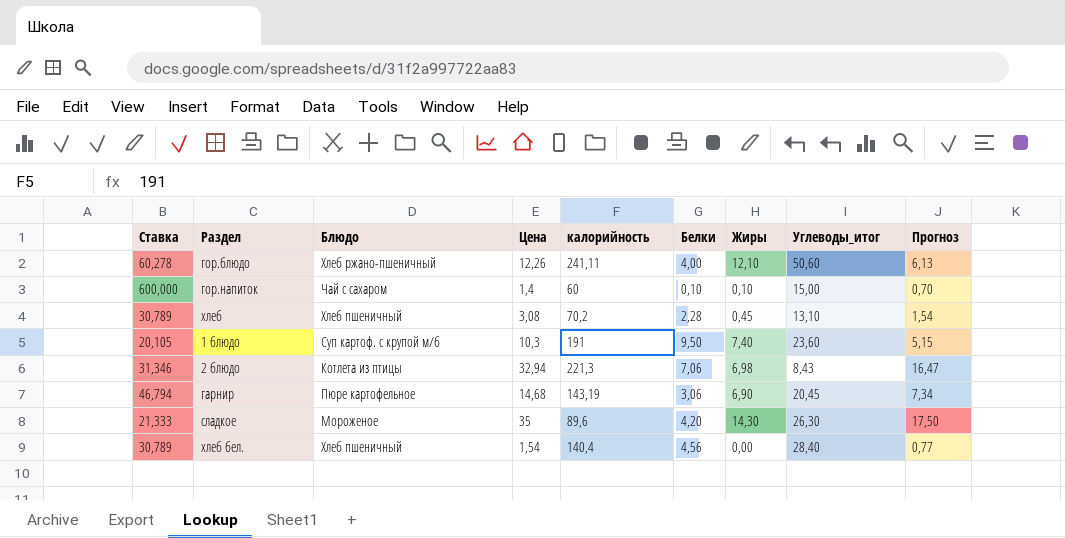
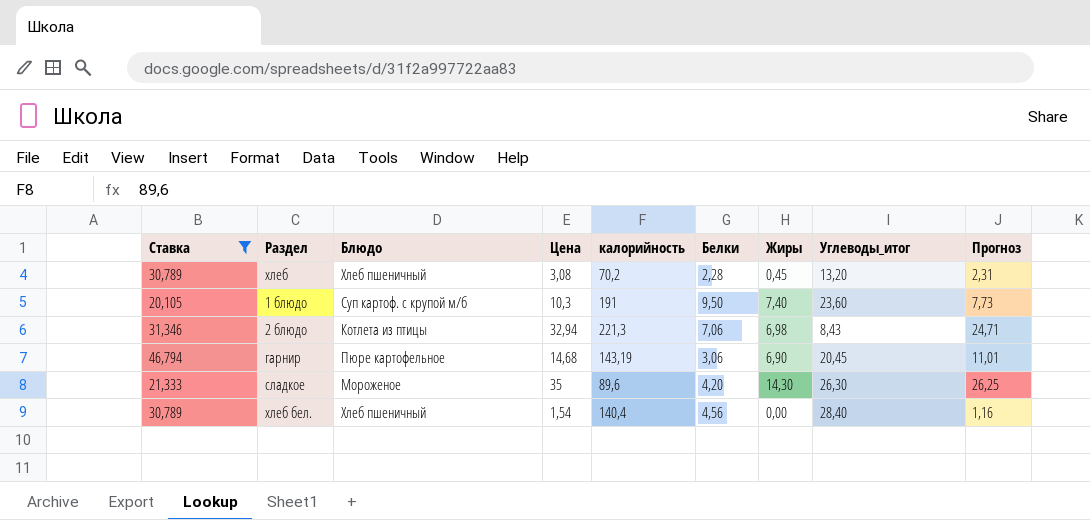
filter: none -> Ставка <= 46,794
column Прогноз | formula: [Цена] * 0,5 -> [Цена] * 0,75
хлеб | Углеводы_итог: 13,10 -> 13,20

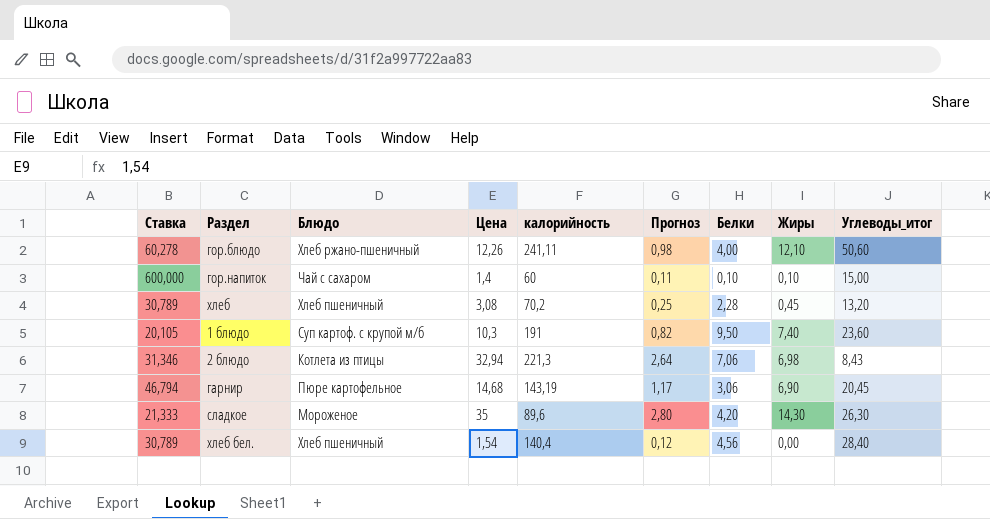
filter: Ставка <= 46,794 -> none
column Прогноз | formula: [Цена] * 0,75 -> [Цена] * 0,08
column Прогноз | position: 9 -> 6

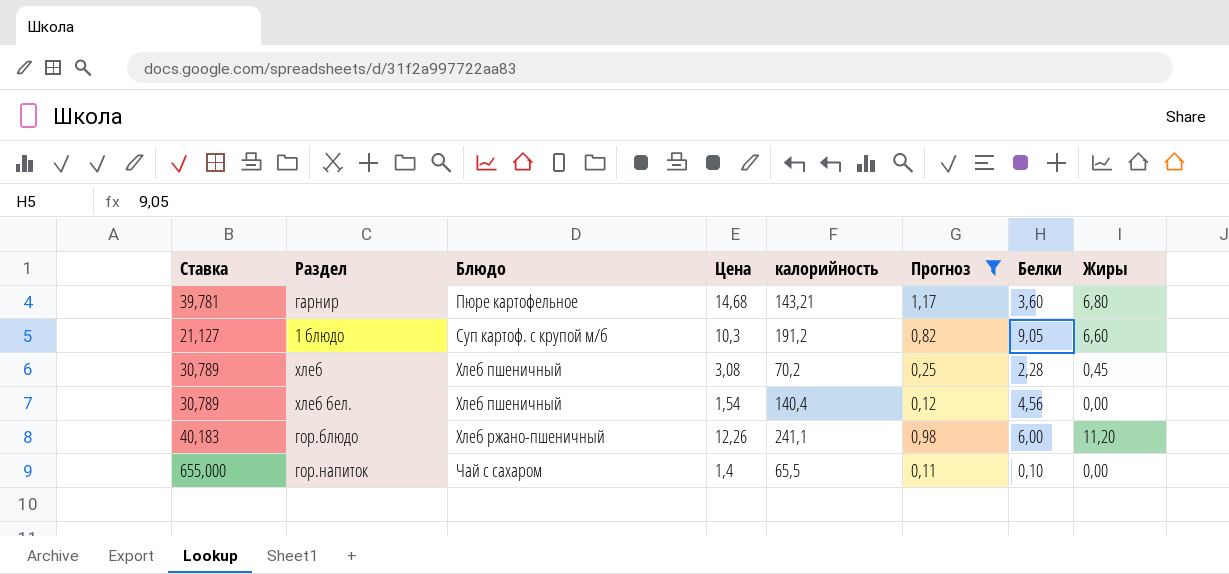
filter: none -> Прогноз <= 1,17
row order: none -> Блюдо ascending
column Углеводы_итог | position: 9 -> none
гарнир | Ставка: 46,794 -> 39,781
гарнир | калорийность: 143,19 -> 143,21
гарнир | Белки: 3,06 -> 3,60
гарнир | Жиры: 6,90 -> 6,80
1 блюдо | Ставка: 20,105 -> 21,127
1 блюдо | калорийность: 191 -> 191,2
1 блюдо | Белки: 9,50 -> 9,05
1 блюдо | Жиры: 7,40 -> 6,60
гор.блюдо | Ставка: 60,278 -> 40,183
гор.блюдо | калорийность: 241,11 -> 241,1
гор.блюдо | Белки: 4,00 -> 6,00
гор.блюдо | Жиры: 12,10 -> 11,20
гор.напиток | Ставка: 600,000 -> 655,000
гор.напиток | калорийность: 60 -> 65,5
гор.напиток | Жиры: 0,10 -> 0,00

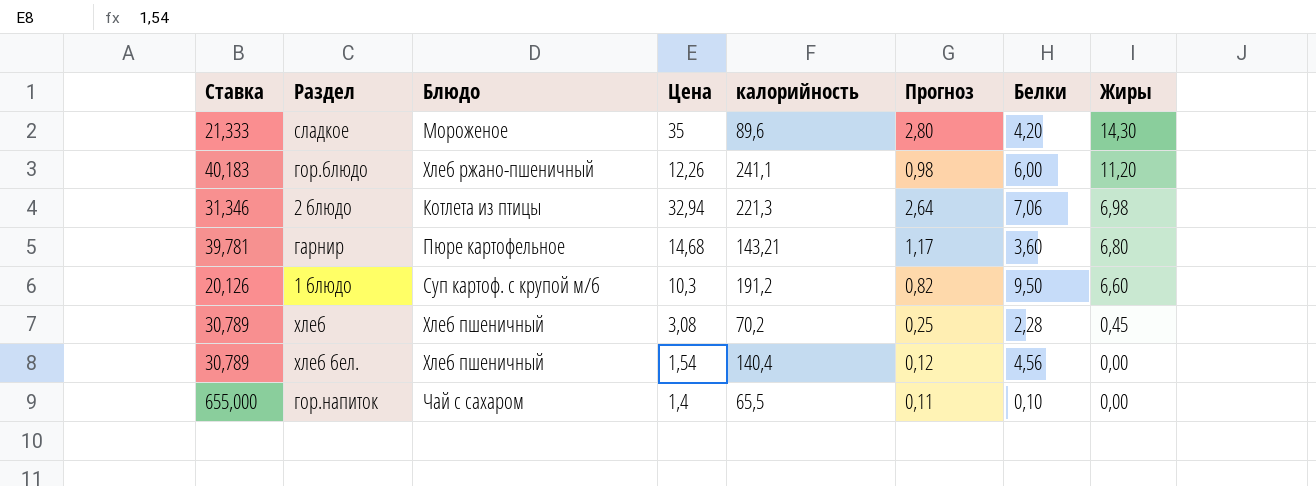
filter: Прогноз <= 1,17 -> none
row order: Блюдо ascending -> Жиры descending
1 блюдо | Ставка: 21,127 -> 20,126
1 блюдо | Белки: 9,05 -> 9,50

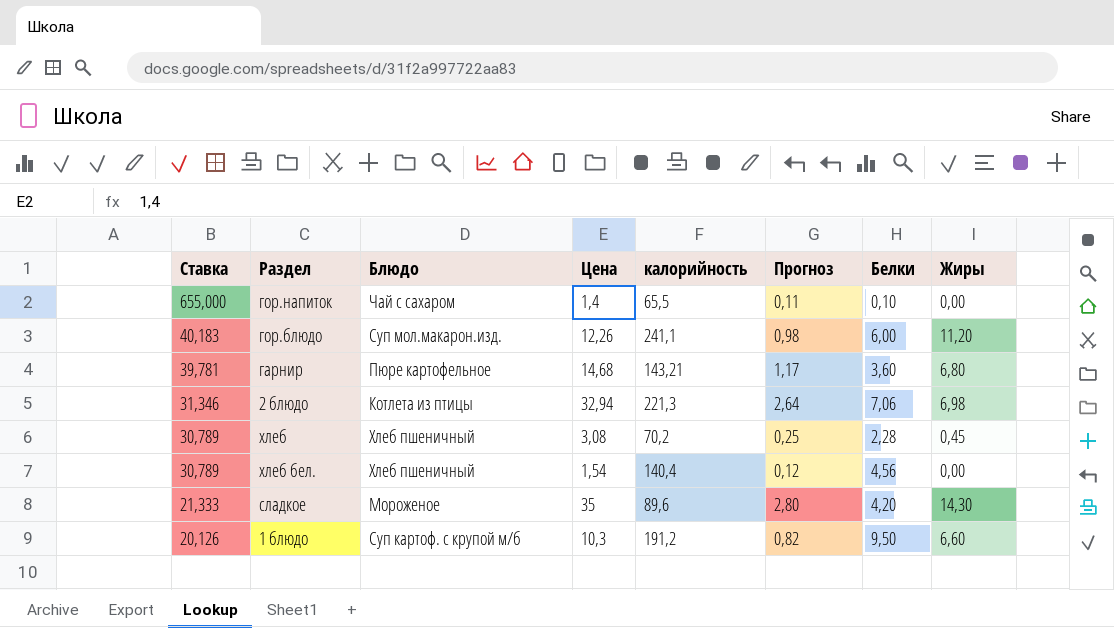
row order: Жиры descending -> Ставка descending
гор.блюдо | Блюдо: Хлеб ржано-пшеничный -> Суп мол.макарон.изд.

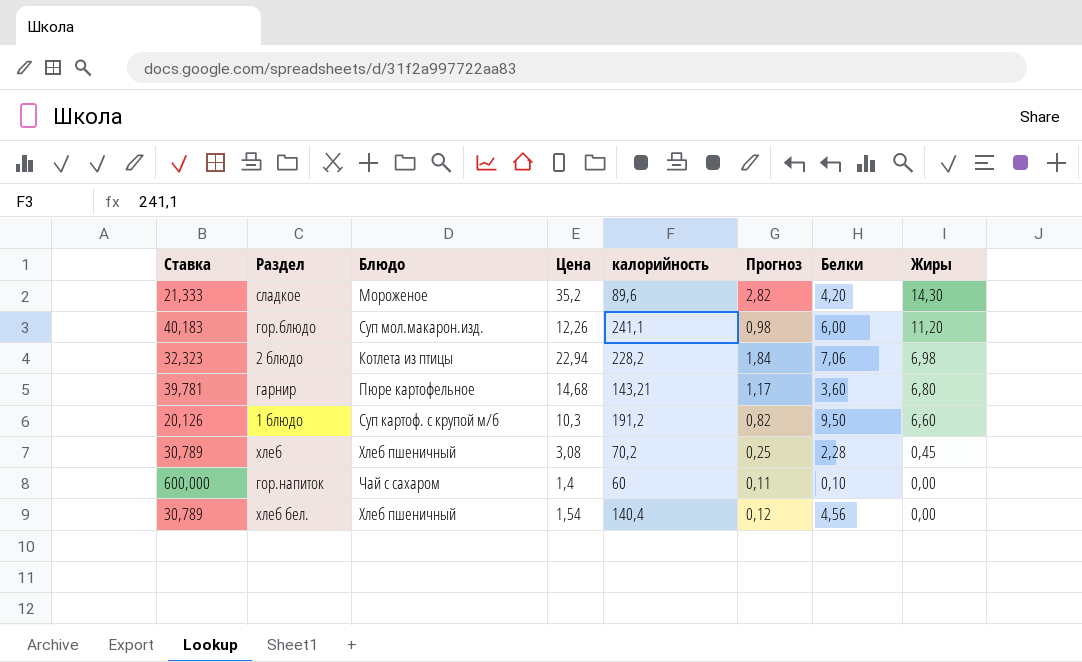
row order: Ставка descending -> Жиры descending
сладкое | Цена: 35 -> 35,2
сладкое | Прогноз: 2,80 -> 2,82
2 блюдо | Ставка: 31,346 -> 32,323
2 блюдо | Цена: 32,94 -> 22,94
2 блюдо | калорийность: 221,3 -> 228,2
2 блюдо | Прогноз: 2,64 -> 1,84
гор.напиток | Ставка: 655,000 -> 600,000
гор.напиток | калорийность: 65,5 -> 60

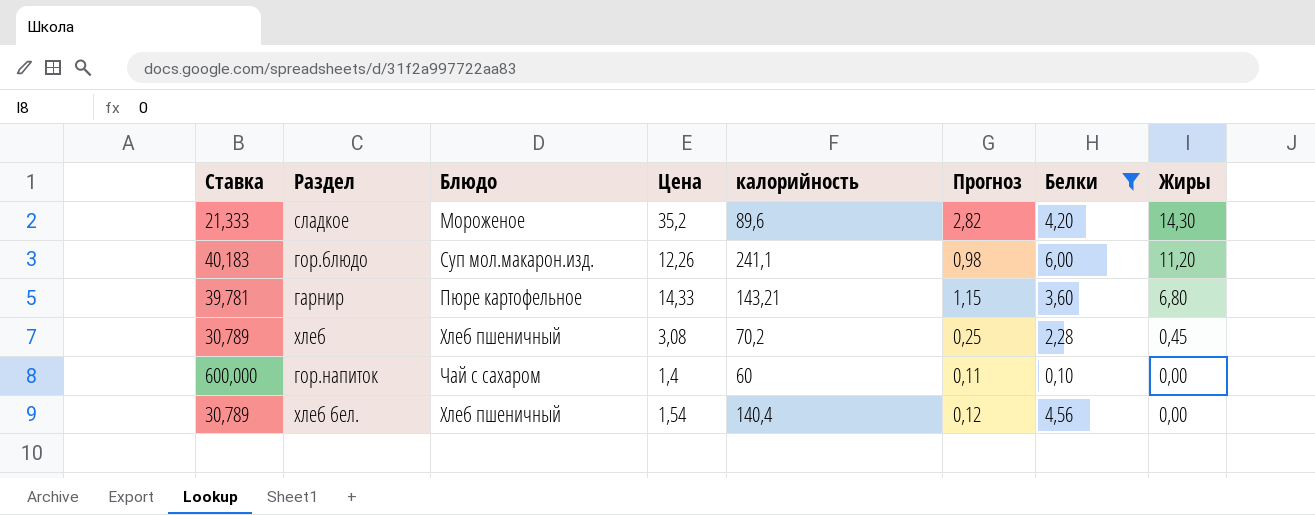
filter: none -> Белки <= 6,00
гарнир | Цена: 14,68 -> 14,33
гарнир | Прогноз: 1,17 -> 1,15

